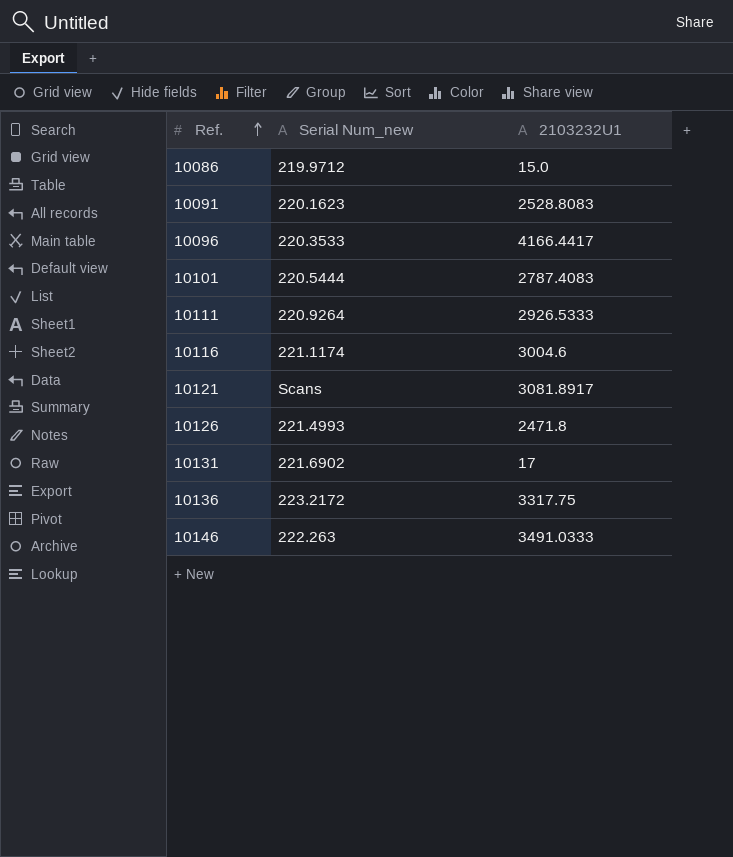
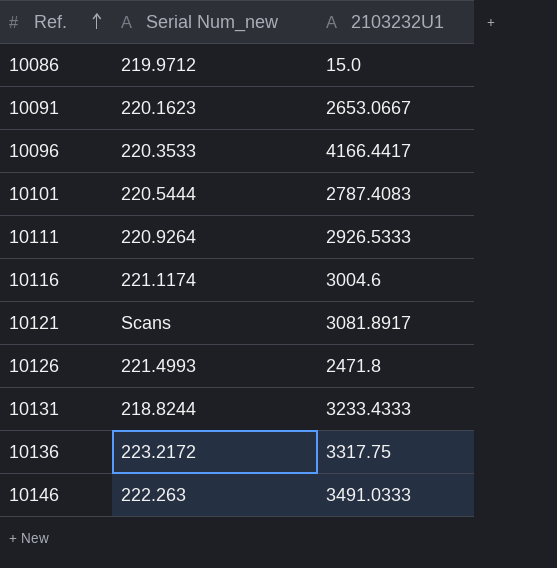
10091 | 2103232U1: 2528.8083 -> 2653.0667
10131 | Serial Num_new: 221.6902 -> 218.8244
10131 | 2103232U1: 17 -> 3233.4333

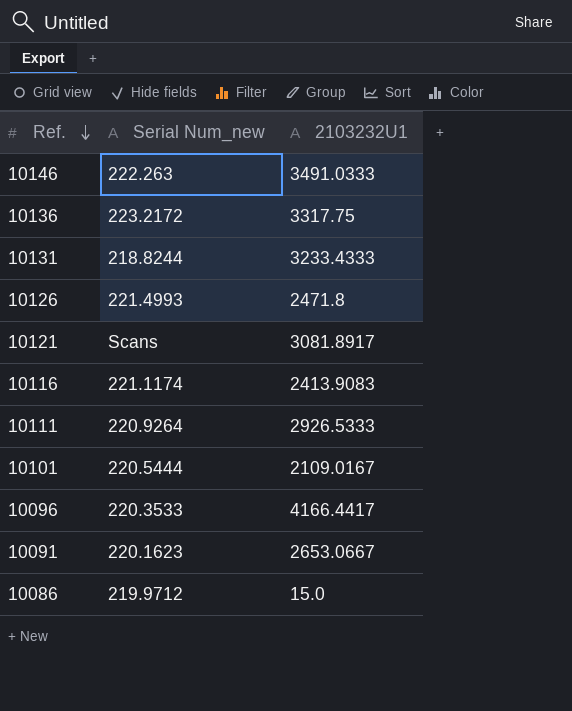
row order: Ref. ascending -> Ref. descending
10116 | 2103232U1: 3004.6 -> 2413.9083
10101 | 2103232U1: 2787.4083 -> 2109.0167

